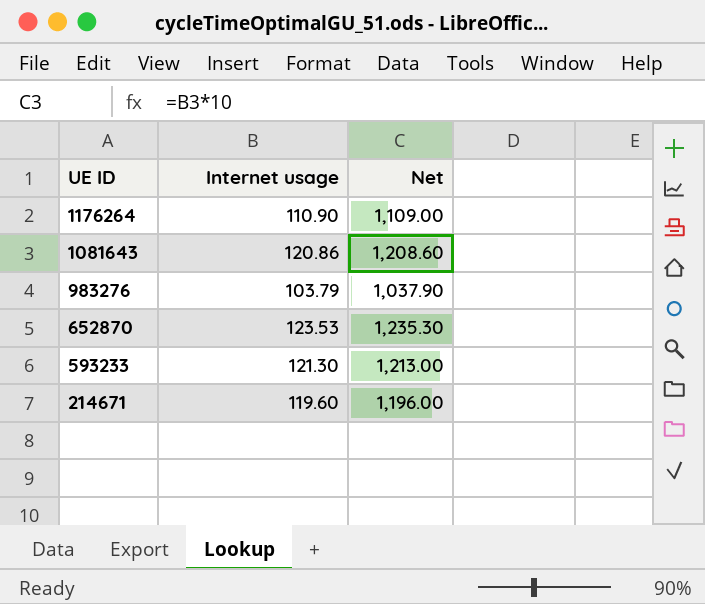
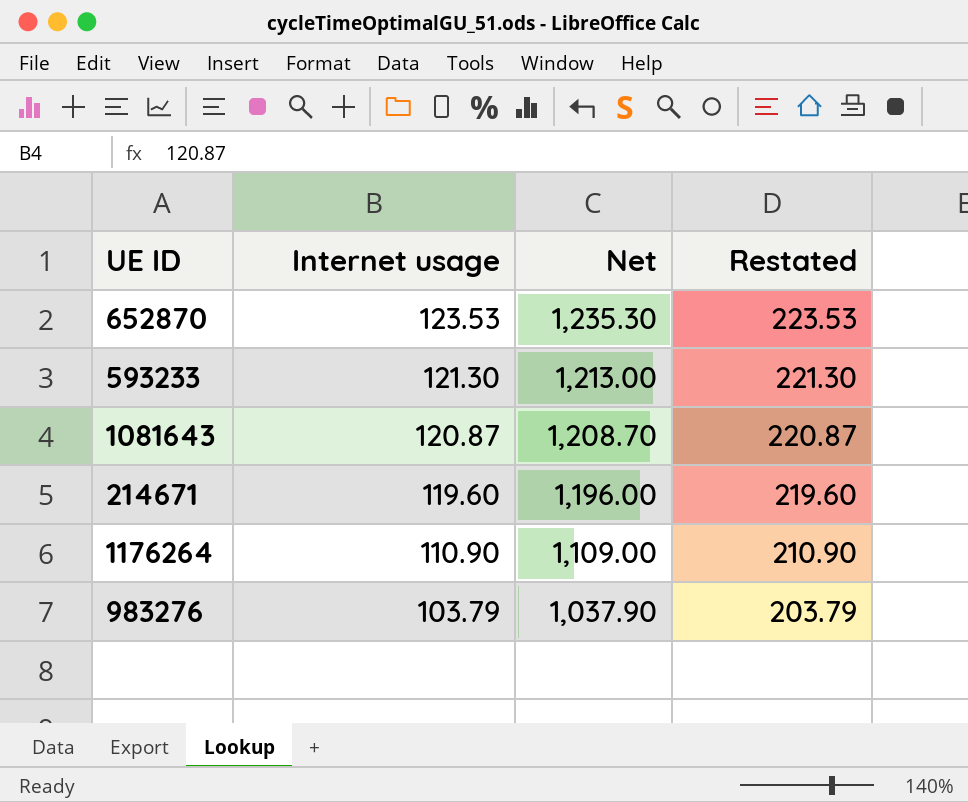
row order: UE ID descending -> Internet usage descending
column Restated | formula: none -> [Internet usage] + 100
1081643 | Internet usage: 120.86 -> 120.87
1081643 | Net: 1,208.60 -> 1,208.70

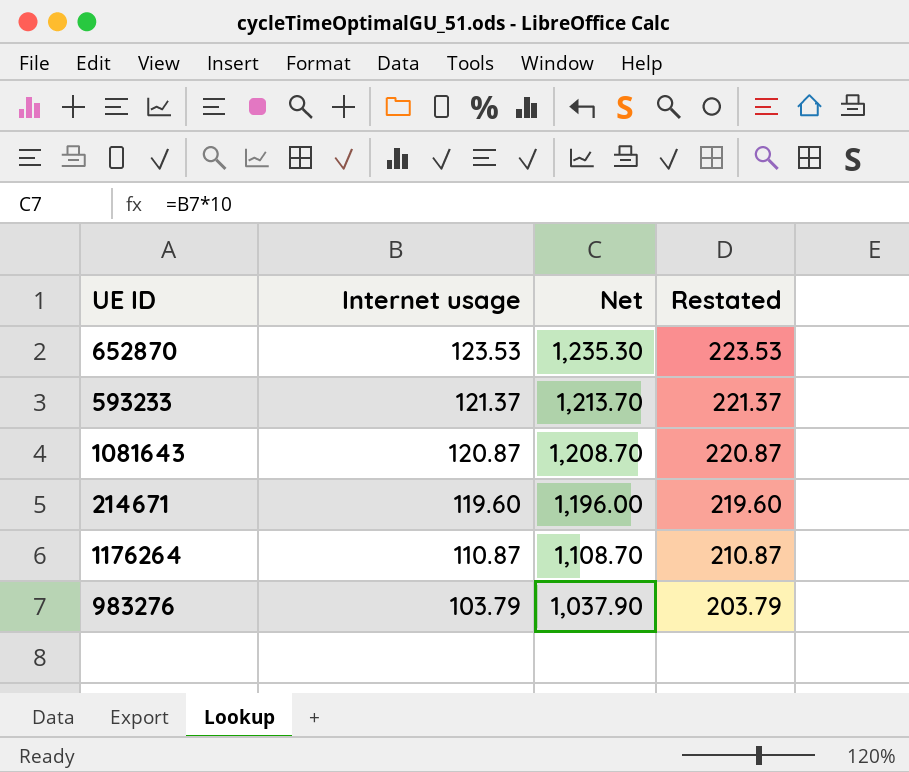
593233 | Internet usage: 121.30 -> 121.37
593233 | Net: 1,213.00 -> 1,213.70
593233 | Restated: 221.30 -> 221.37
1176264 | Internet usage: 110.90 -> 110.87
1176264 | Net: 1,109.00 -> 1,108.70
1176264 | Restated: 210.90 -> 210.87

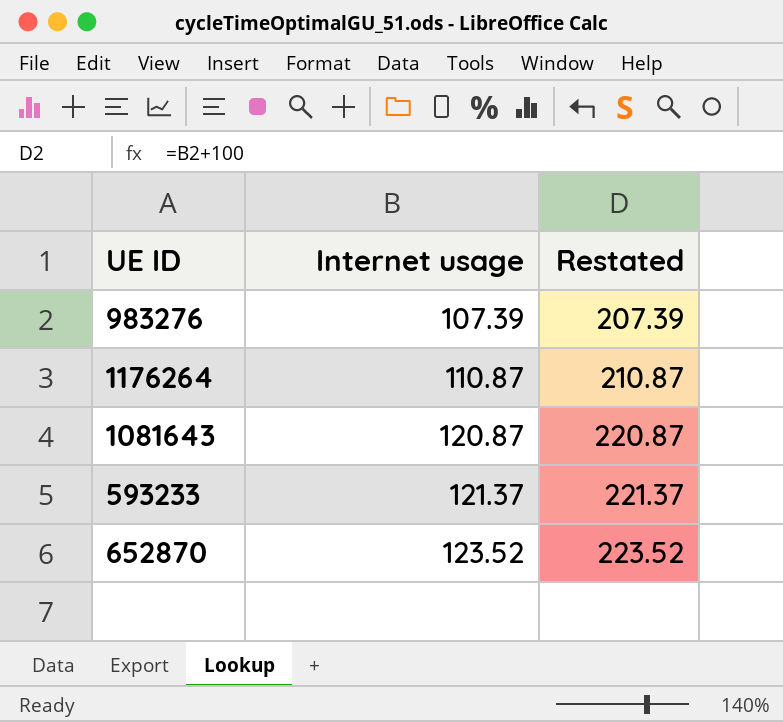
row order: Internet usage descending -> Internet usage ascending
column Net | formula: [Internet usage] * 10 -> none
row 214671: 119.60 | 1,196.00 | 219.60 -> none
983276 | Internet usage: 103.79 -> 107.39
983276 | Restated: 203.79 -> 207.39
652870 | Internet usage: 123.53 -> 123.52
652870 | Restated: 223.53 -> 223.52

